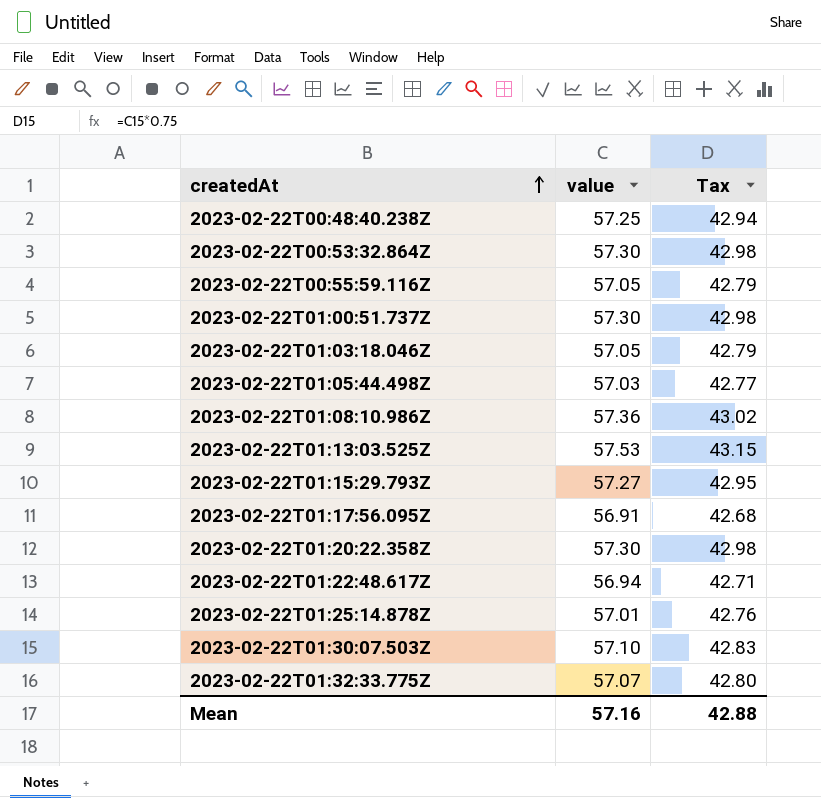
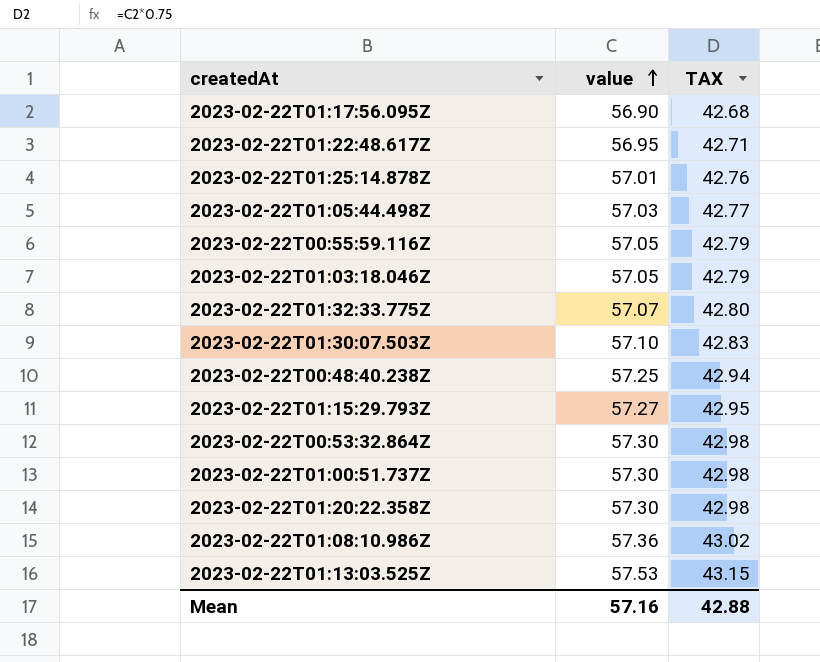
row order: createdAt ascending -> value ascending
column name: Tax -> TAX
2023-02-22T01:17:56.095Z | value: 56.91 -> 56.90
2023-02-22T01:22:48.617Z | value: 56.94 -> 56.95

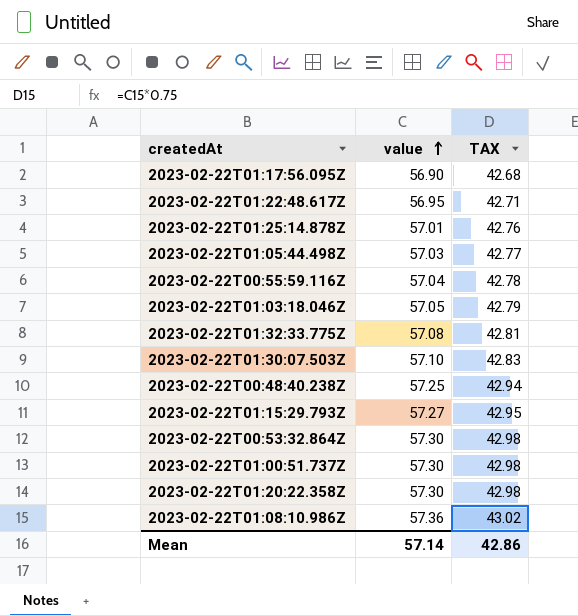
row 2023-02-22T01:13:03.525Z: 57.53 | 43.15 -> none
2023-02-22T00:55:59.116Z | value: 57.05 -> 57.04
2023-02-22T00:55:59.116Z | TAX: 42.79 -> 42.78
2023-02-22T01:32:33.775Z | value: 57.07 -> 57.08
2023-02-22T01:32:33.775Z | TAX: 42.80 -> 42.81
Mean | value: 57.16 -> 57.14
Mean | TAX: 42.88 -> 42.86

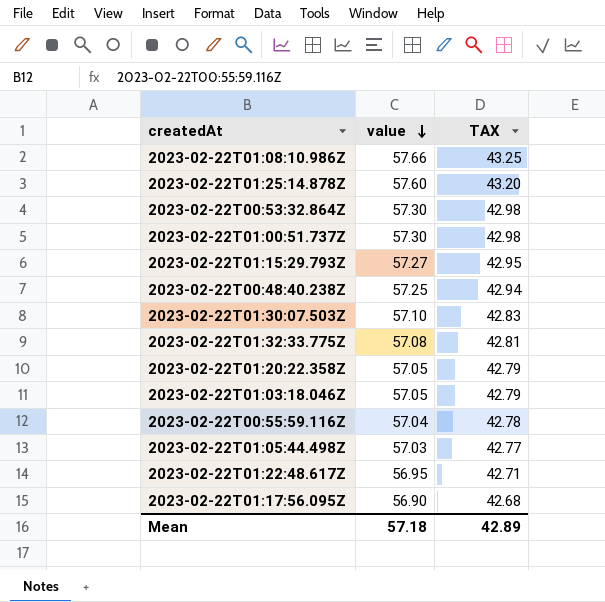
row order: value ascending -> value descending
2023-02-22T01:08:10.986Z | value: 57.36 -> 57.66
2023-02-22T01:08:10.986Z | TAX: 43.02 -> 43.25
2023-02-22T01:25:14.878Z | value: 57.01 -> 57.60
2023-02-22T01:25:14.878Z | TAX: 42.76 -> 43.20
2023-02-22T01:20:22.358Z | value: 57.30 -> 57.05
2023-02-22T01:20:22.358Z | TAX: 42.98 -> 42.79
Mean | value: 57.14 -> 57.18
Mean | TAX: 42.86 -> 42.89

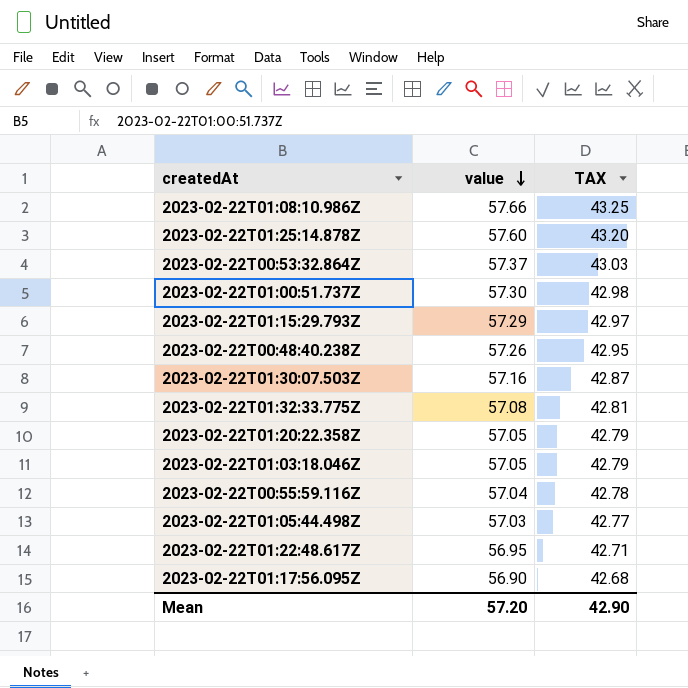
2023-02-22T00:53:32.864Z | value: 57.30 -> 57.37
2023-02-22T00:53:32.864Z | TAX: 42.98 -> 43.03
2023-02-22T01:15:29.793Z | value: 57.27 -> 57.29
2023-02-22T01:15:29.793Z | TAX: 42.95 -> 42.97
2023-02-22T00:48:40.238Z | value: 57.25 -> 57.26
2023-02-22T00:48:40.238Z | TAX: 42.94 -> 42.95
2023-02-22T01:30:07.503Z | value: 57.10 -> 57.16
2023-02-22T01:30:07.503Z | TAX: 42.83 -> 42.87
Mean | value: 57.18 -> 57.20
Mean | TAX: 42.89 -> 42.90

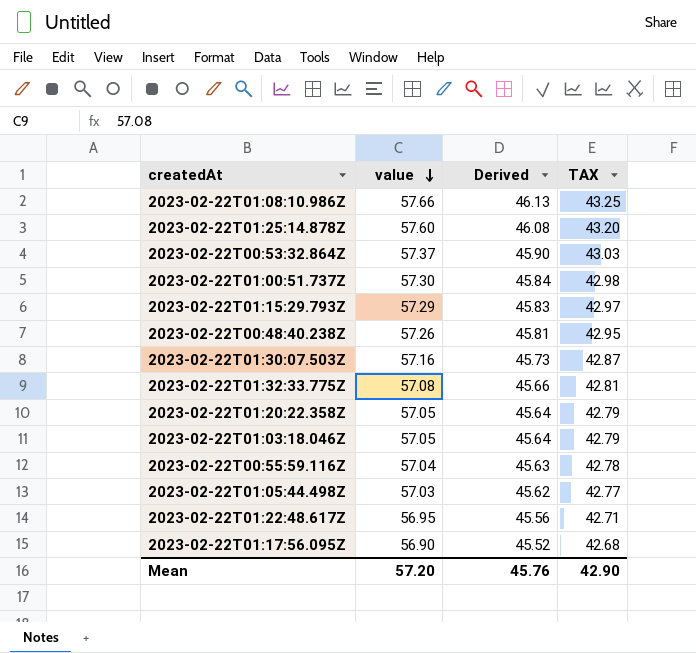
column Derived | formula: none -> [value] * 0.8

